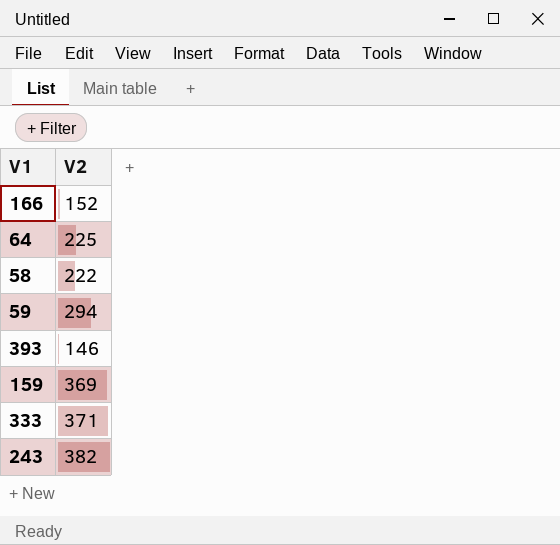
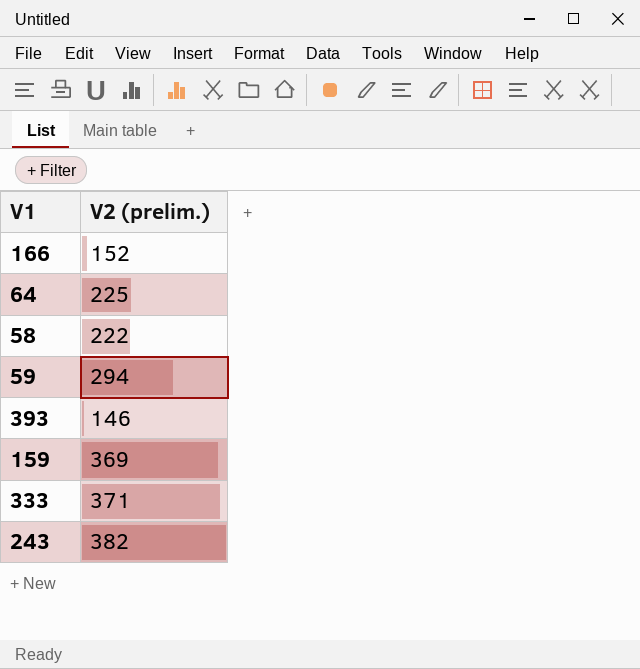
column name: V2 -> V2 (prelim.)

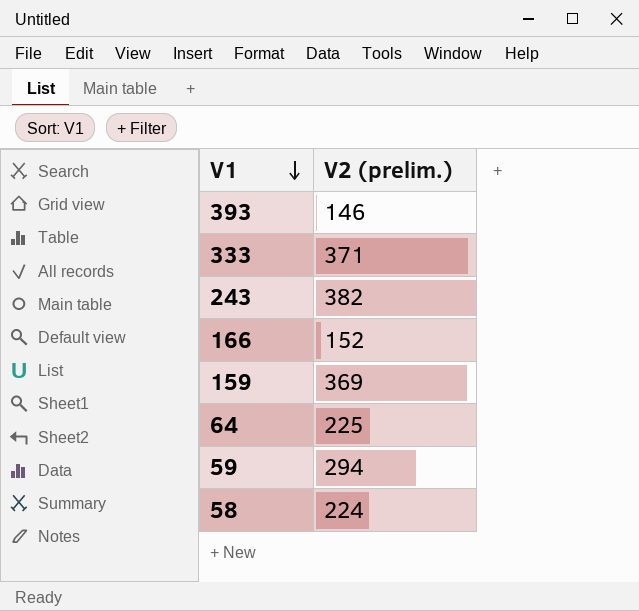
row order: none -> V1 descending
58 | V2 (prelim.): 222 -> 224

